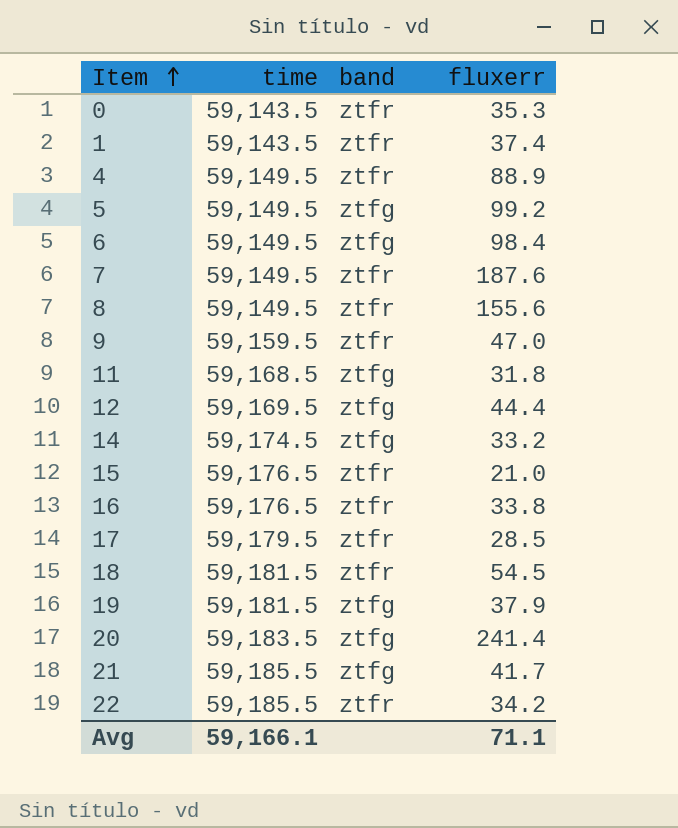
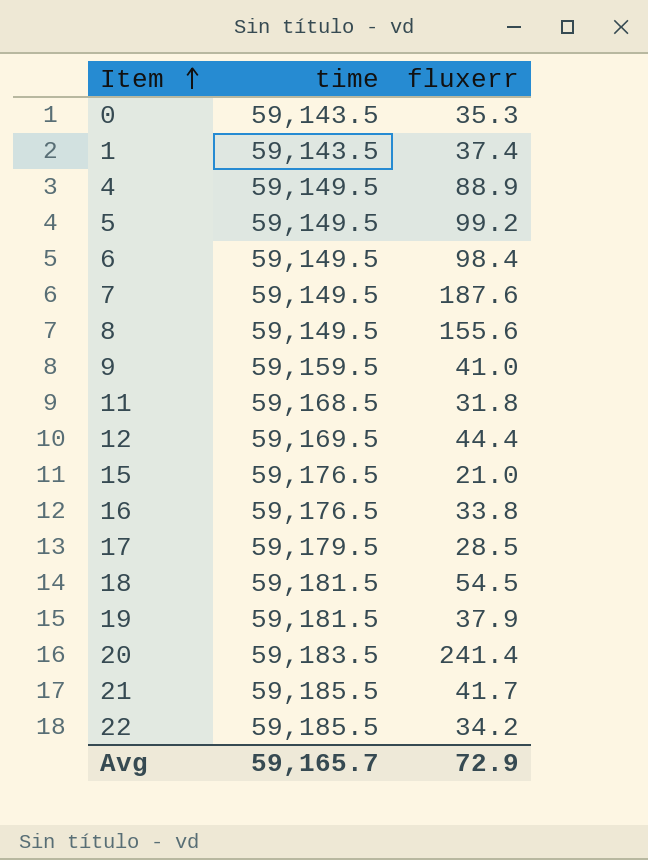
column band | position: 3 -> none
row 14: 59,174.5 | ztfg | 33.2 -> none
9 | fluxerr: 47.0 -> 41.0
Avg | time: 59,166.1 -> 59,165.7
Avg | fluxerr: 71.1 -> 72.9

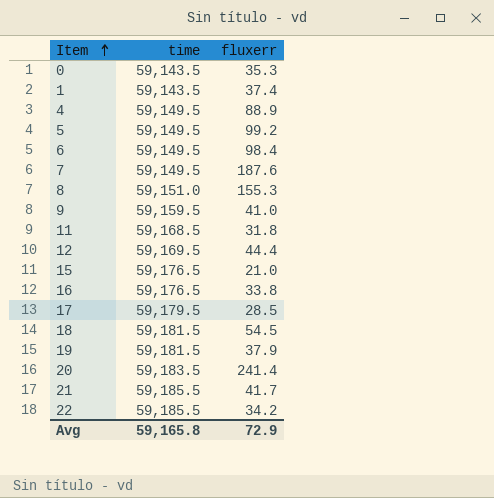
8 | time: 59,149.5 -> 59,151.0
8 | fluxerr: 155.6 -> 155.3
Avg | time: 59,165.7 -> 59,165.8

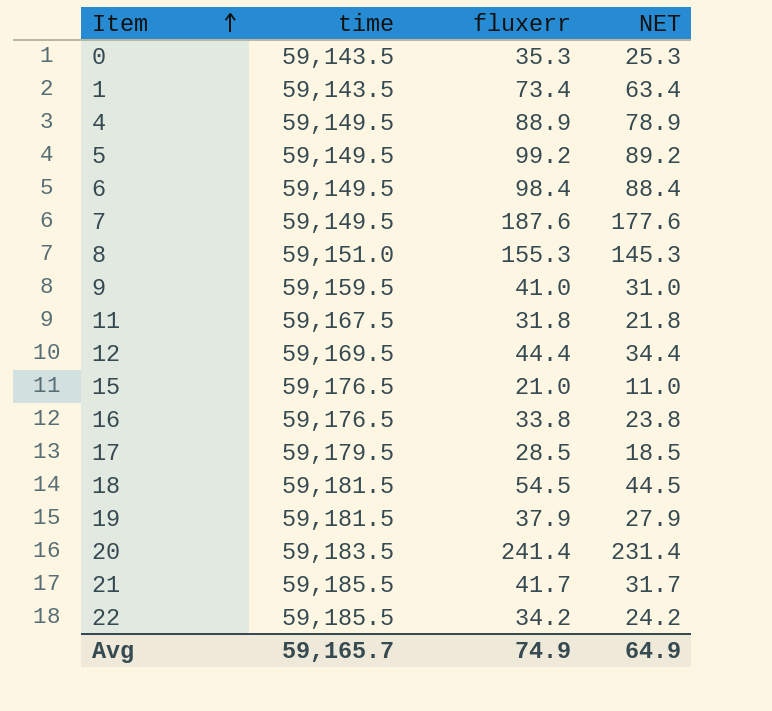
column NET | formula: none -> [fluxerr] - 10
1 | fluxerr: 37.4 -> 73.4
11 | time: 59,168.5 -> 59,167.5
Avg | time: 59,165.8 -> 59,165.7
Avg | fluxerr: 72.9 -> 74.9

